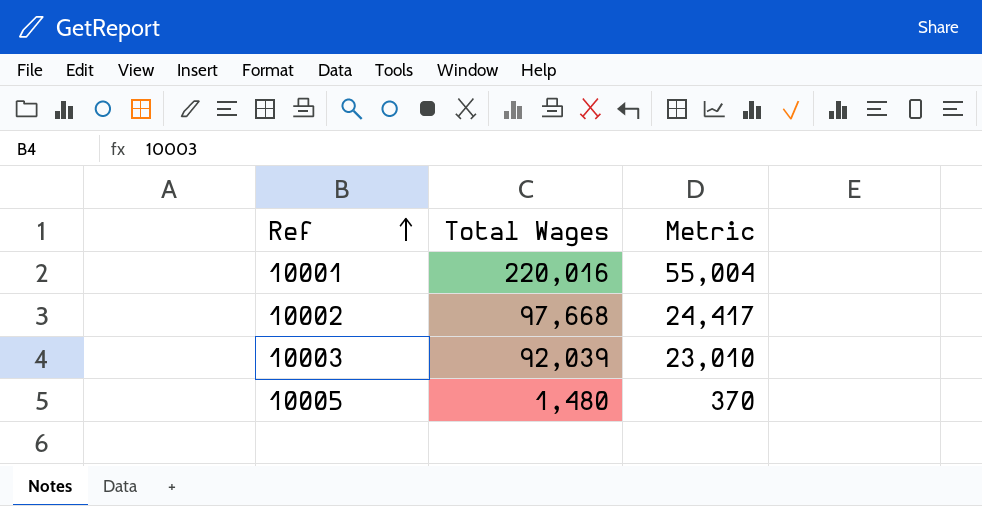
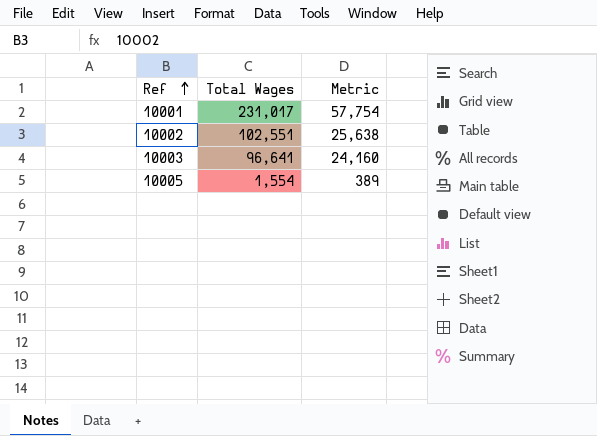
10001 | Total Wages: 220,016 -> 231,017
10001 | Metric: 55,004 -> 57,754
10002 | Total Wages: 97,668 -> 102,551
10002 | Metric: 24,417 -> 25,638
10003 | Total Wages: 92,039 -> 96,641
10003 | Metric: 23,010 -> 24,160
10005 | Total Wages: 1,480 -> 1,554
10005 | Metric: 370 -> 389

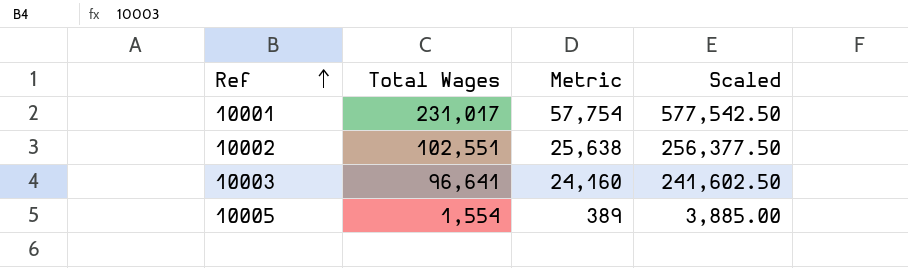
column Scaled | formula: none -> [Total Wages] * 2.5

